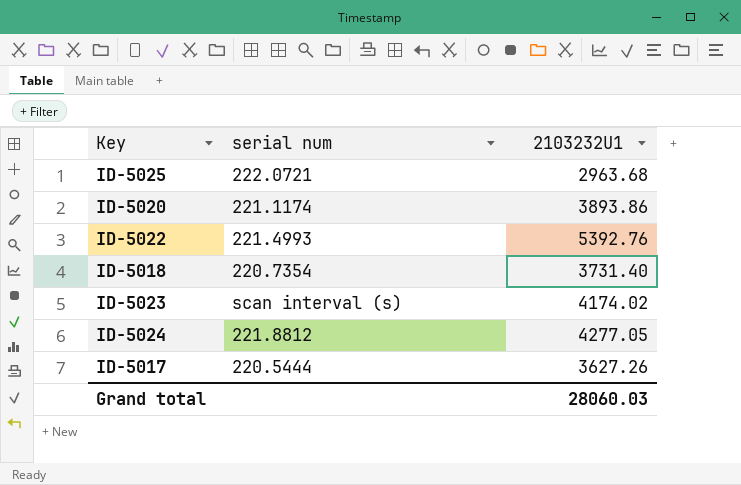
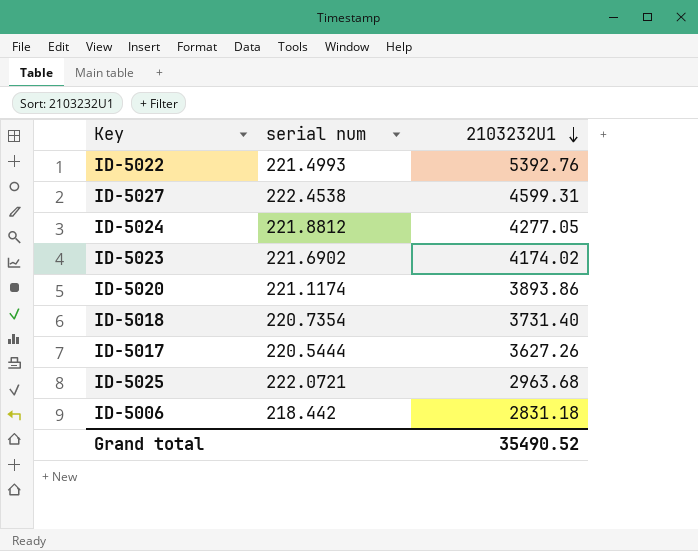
row order: none -> 2103232U1 descending
row ID-5027: none -> 222.4538 | 4599.31
ID-5023 | serial num: scan interval (s) -> 221.6902
row ID-5006: none -> 218.442 | 2831.18
Grand total | 2103232U1: 28060.03 -> 35490.52

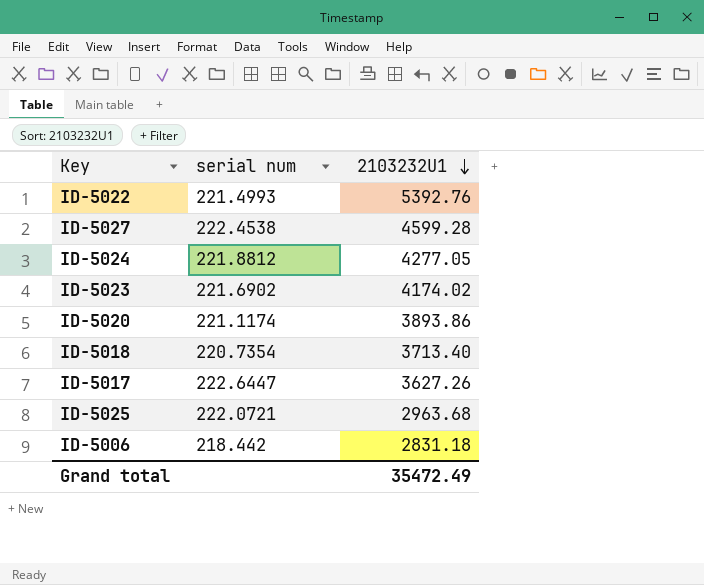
ID-5027 | 2103232U1: 4599.31 -> 4599.28
ID-5018 | 2103232U1: 3731.40 -> 3713.40
ID-5017 | serial num: 220.5444 -> 222.6447
Grand total | 2103232U1: 35490.52 -> 35472.49

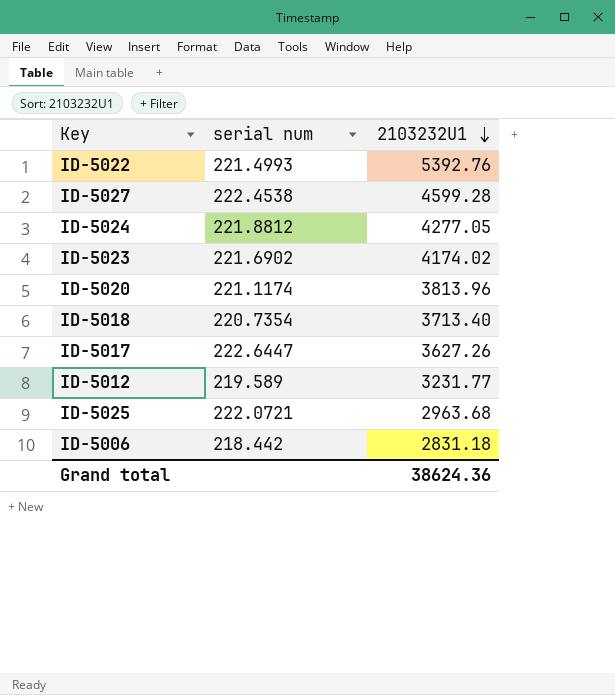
ID-5020 | 2103232U1: 3893.86 -> 3813.96
row ID-5012: none -> 219.589 | 3231.77
Grand total | 2103232U1: 35472.49 -> 38624.36

